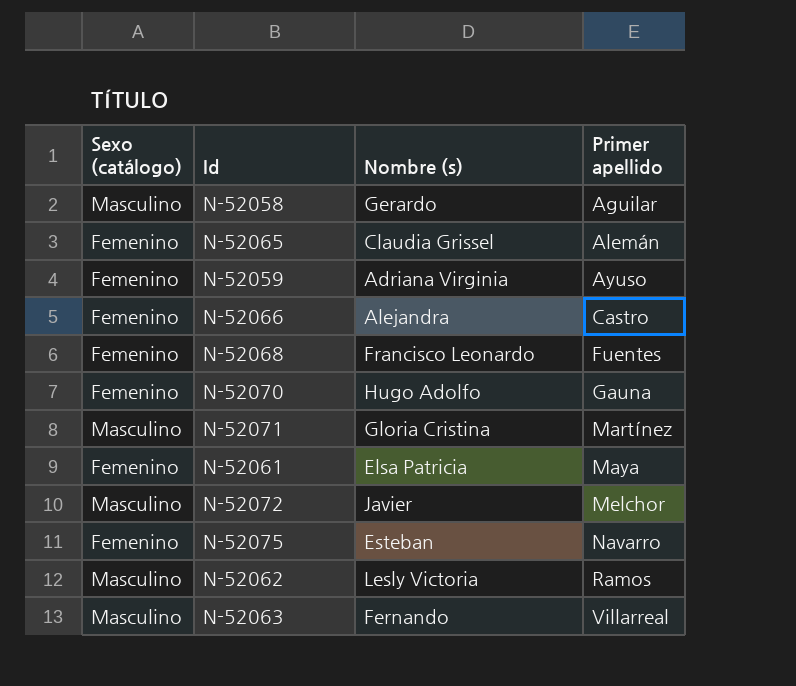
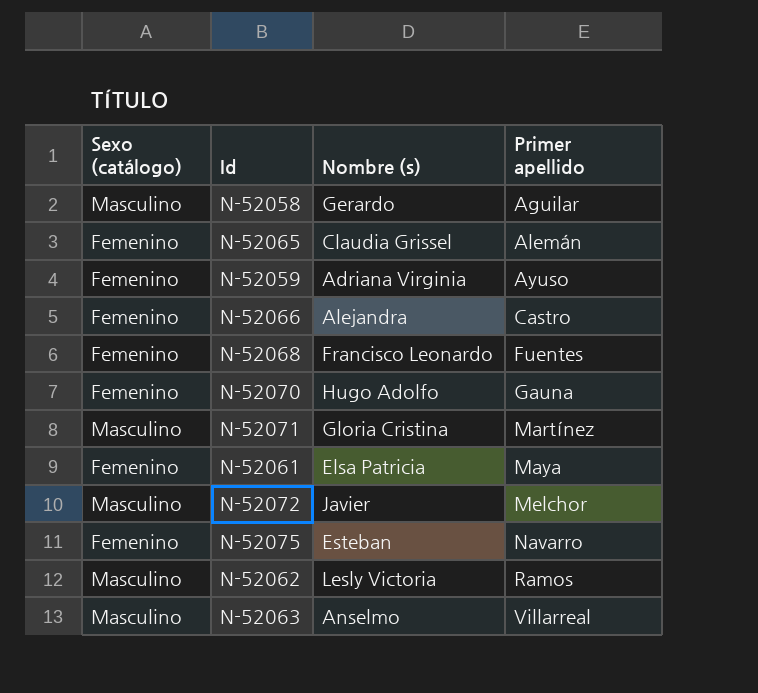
N-52063 | Nombre (s): Fernando -> Anselmo

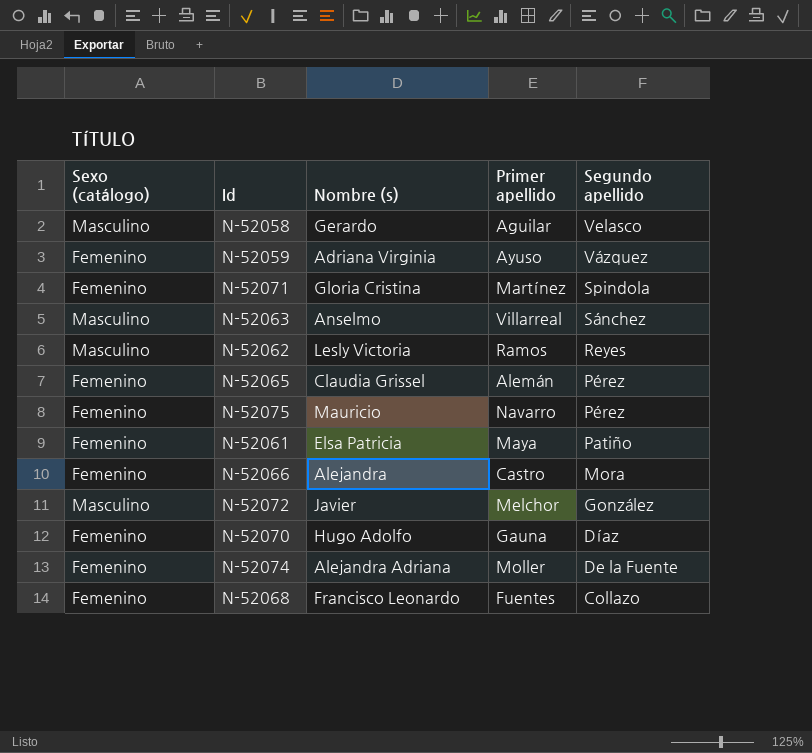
row order: Primer apellido ascending -> Segundo apellido descending
column Segundo apellido | position: none -> 5
N-52071 | Sexo (catálogo): Masculino -> Femenino
N-52075 | Nombre (s): Esteban -> Mauricio
row N-52074: none -> Femenino | Alejandra Adriana | Moller | De la Fuente

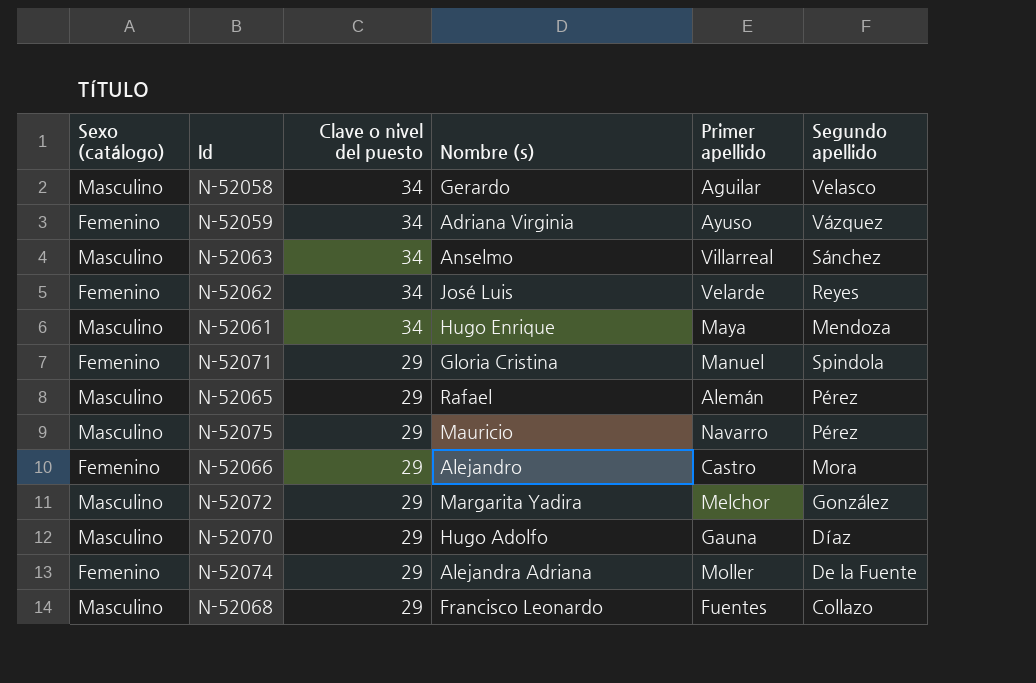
row order: Segundo apellido descending -> Clave o nivel del puesto descending
column Clave o nivel del puesto | position: none -> 3
N-52062 | Sexo (catálogo): Masculino -> Femenino
N-52062 | Nombre (s): Lesly Victoria -> José Luis
N-52062 | Primer apellido: Ramos -> Velarde
N-52061 | Sexo (catálogo): Femenino -> Masculino
N-52061 | Nombre (s): Elsa Patricia -> Hugo Enrique
N-52061 | Segundo apellido: Patiño -> Mendoza
N-52071 | Primer apellido: Martínez -> Manuel
N-52065 | Sexo (catálogo): Femenino -> Masculino
N-52065 | Nombre (s): Claudia Grissel -> Rafael
N-52075 | Sexo (catálogo): Femenino -> Masculino
N-52066 | Nombre (s): Alejandra -> Alejandro
N-52072 | Nombre (s): Javier -> Margarita Yadira
N-52070 | Sexo (catálogo): Femenino -> Masculino
N-52068 | Sexo (catálogo): Femenino -> Masculino

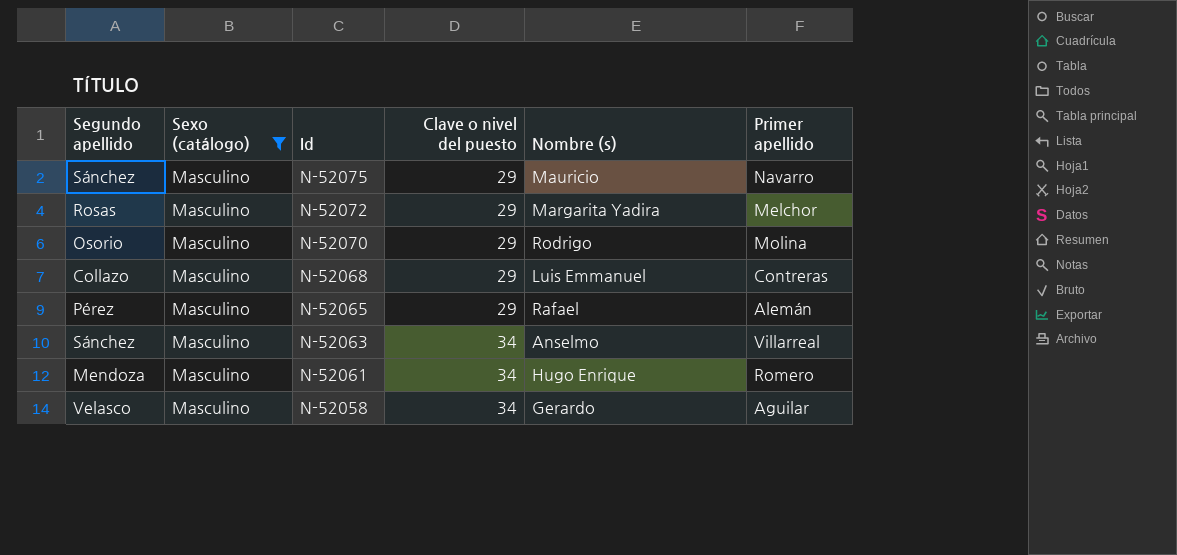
filter: none -> Sexo (catálogo) = Masculino
row order: Clave o nivel del puesto descending -> Id descending
column Segundo apellido | position: 6 -> 1
N-52075 | Segundo apellido: Pérez -> Sánchez
N-52072 | Segundo apellido: González -> Rosas
N-52070 | Segundo apellido: Díaz -> Osorio
N-52070 | Nombre (s): Hugo Adolfo -> Rodrigo
N-52070 | Primer apellido: Gauna -> Molina
N-52068 | Nombre (s): Francisco Leonardo -> Luis Emmanuel
N-52068 | Primer apellido: Fuentes -> Contreras
N-52061 | Primer apellido: Maya -> Romero

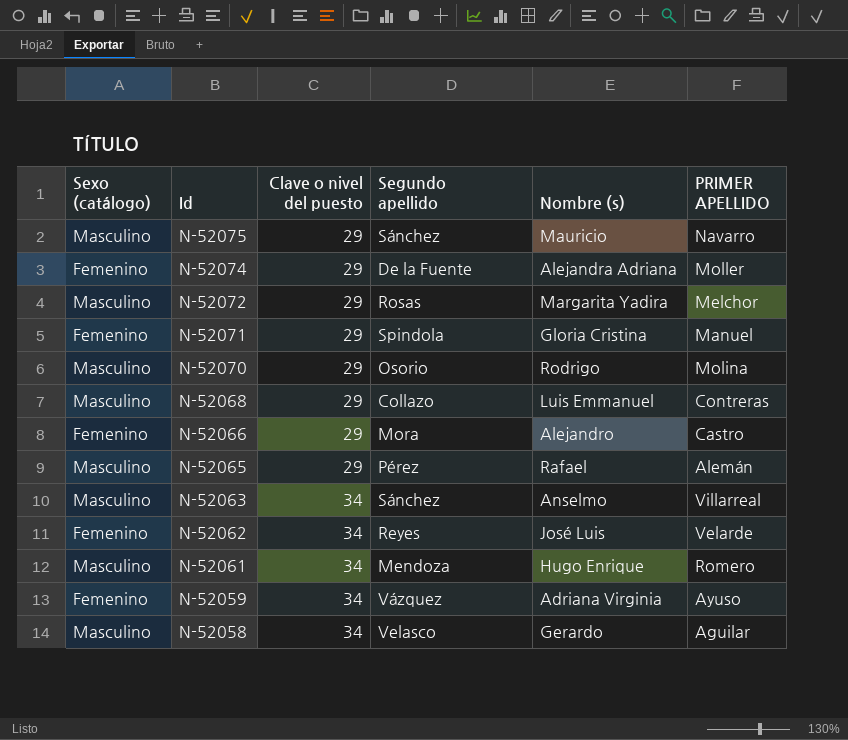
filter: Sexo (catálogo) = Masculino -> none
column Segundo apellido | position: 1 -> 4
column name: Primer apellido -> PRIMER APELLIDO

